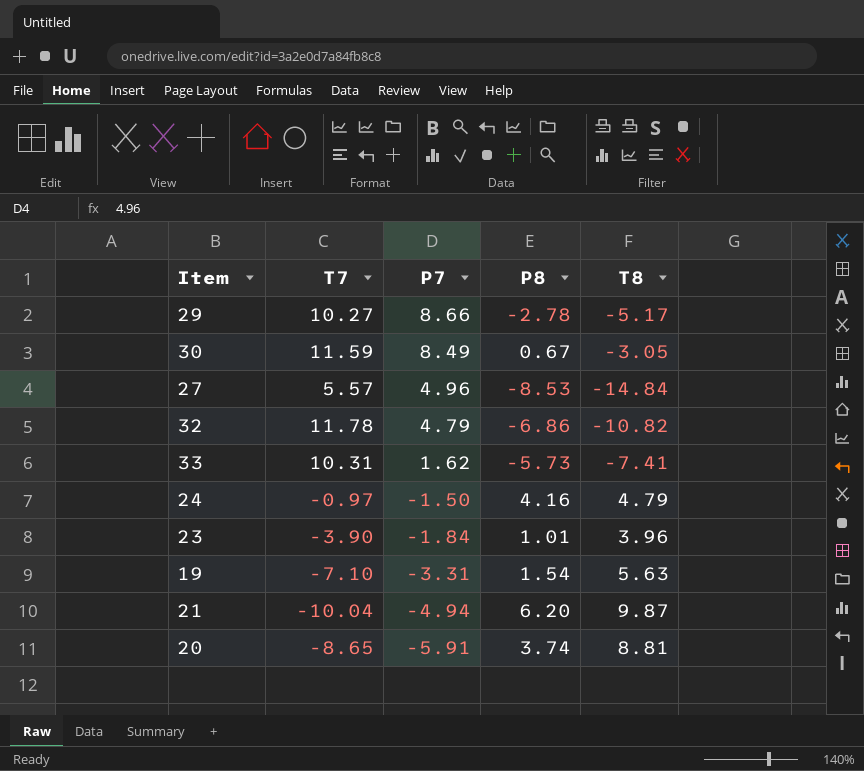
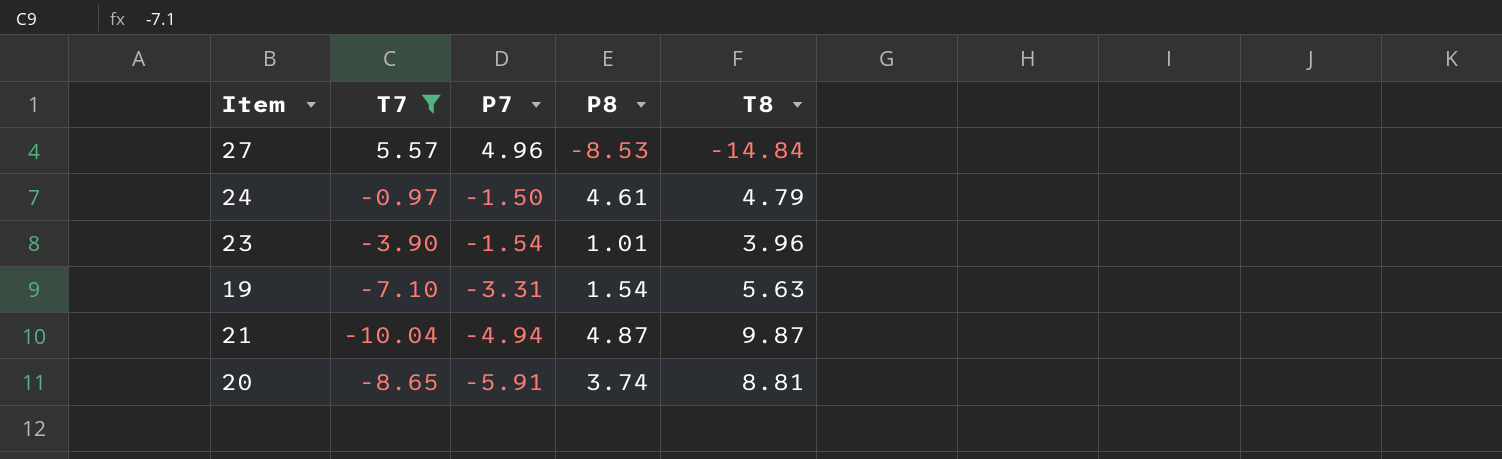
filter: none -> T7 <= 5.57
24 | P8: 4.16 -> 4.61
23 | P7: -1.84 -> -1.54
21 | P8: 6.20 -> 4.87

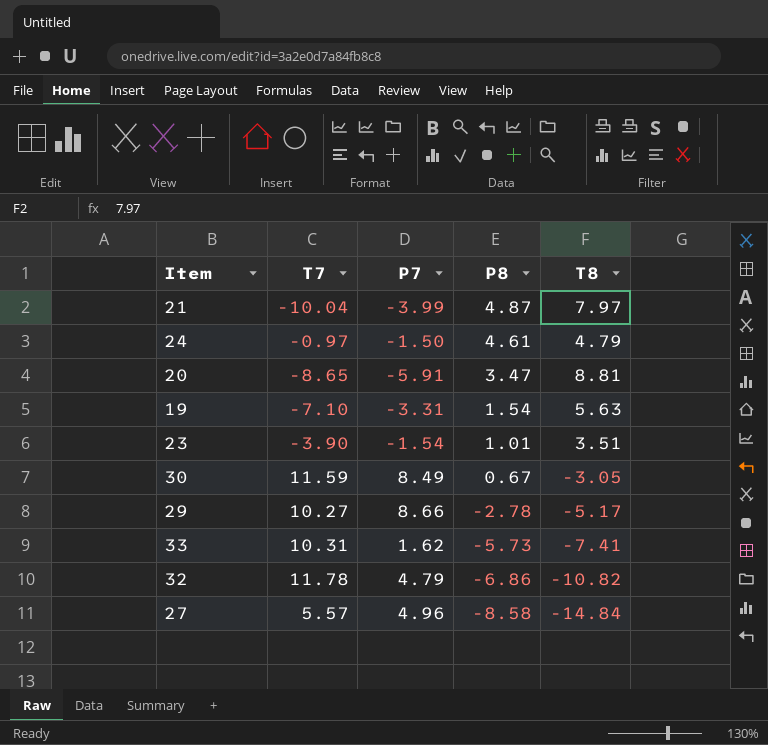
filter: T7 <= 5.57 -> none
row order: P7 descending -> P8 descending
21 | P7: -4.94 -> -3.99
21 | T8: 9.87 -> 7.97
20 | P8: 3.74 -> 3.47
23 | T8: 3.96 -> 3.51
27 | P8: -8.53 -> -8.58

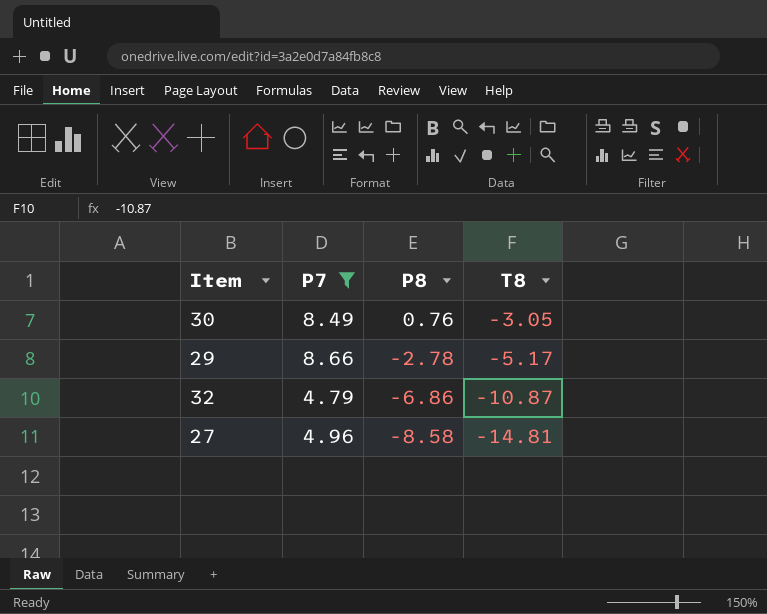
filter: none -> P7 >= 4.79
column T7 | position: 2 -> none
30 | P8: 0.67 -> 0.76
32 | T8: -10.82 -> -10.87
27 | T8: -14.84 -> -14.81

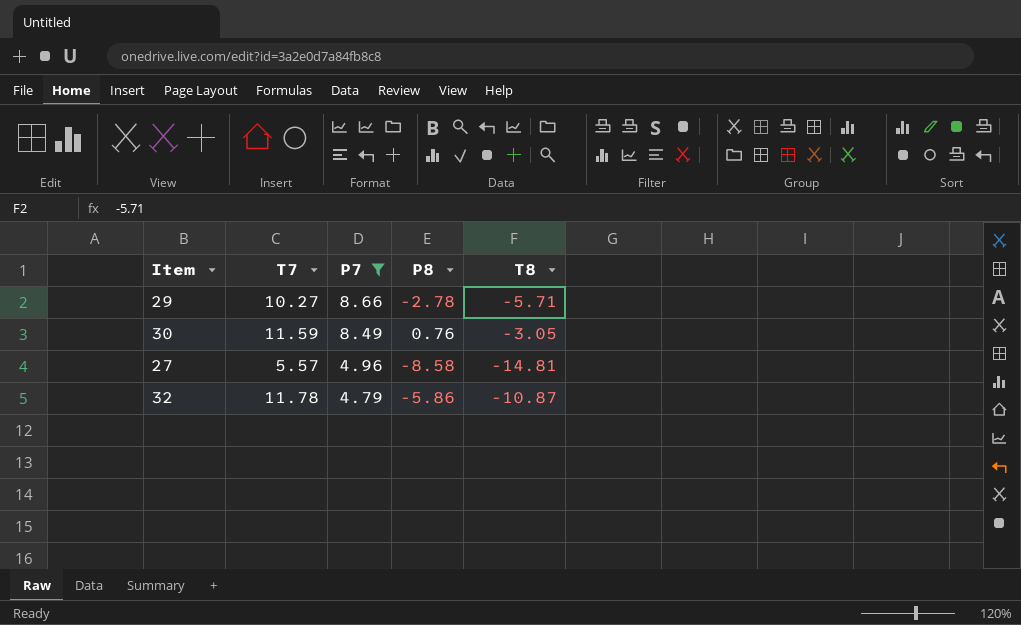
row order: P8 descending -> P7 descending
column T7 | position: none -> 2
29 | T8: -5.17 -> -5.71
32 | P8: -6.86 -> -5.86

